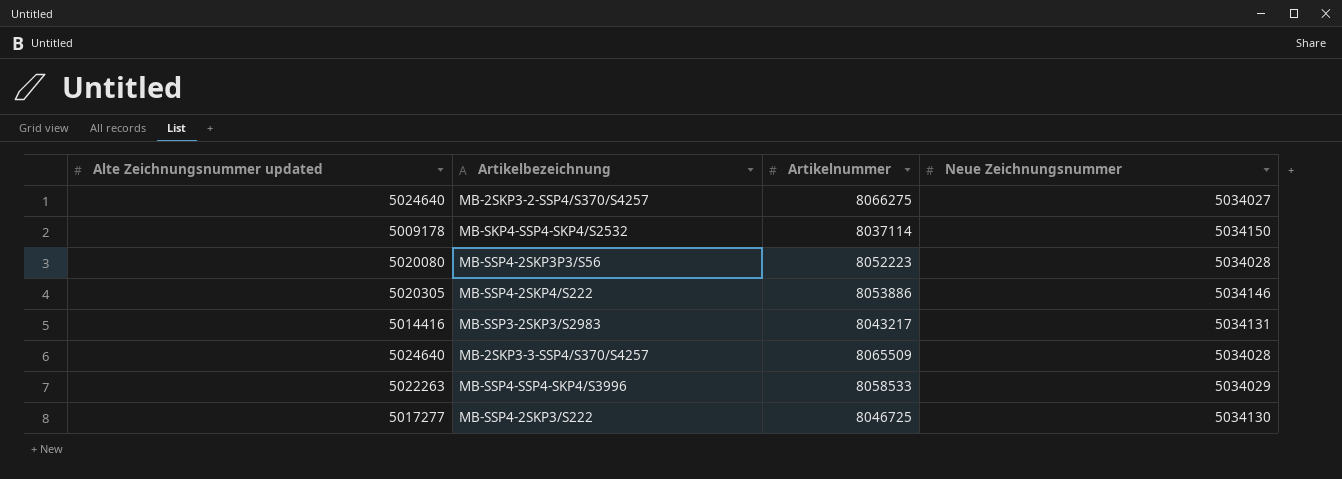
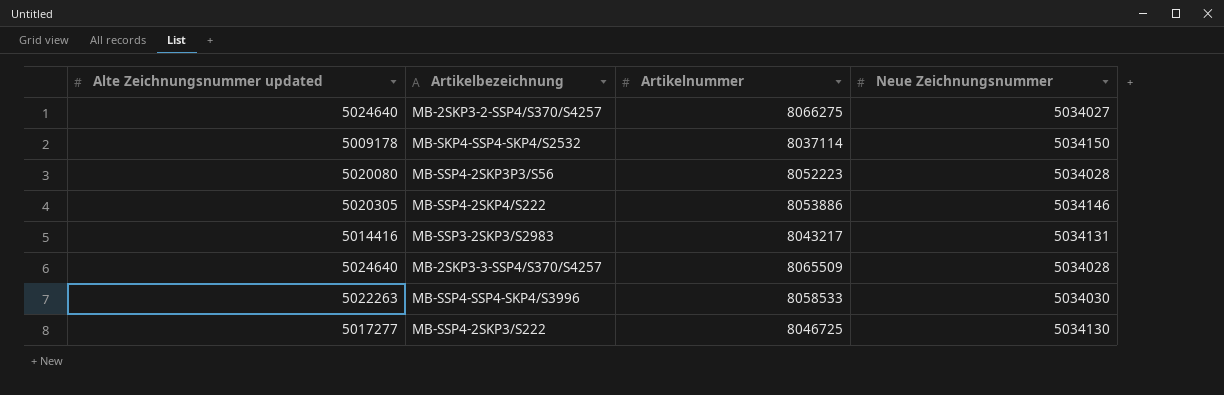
MB-SSP4-SSP4-SKP4/S3996 | Neue Zeichnungsnummer: 5034029 -> 5034030

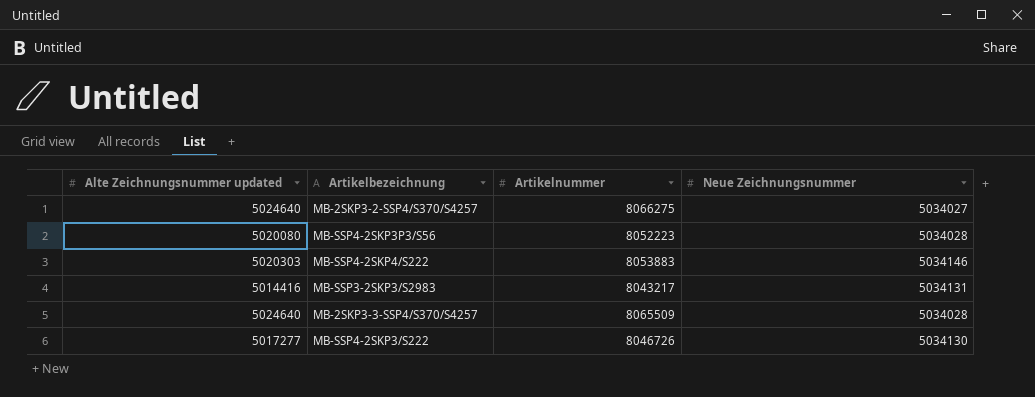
row MB-SKP4-SSP4-SKP4/S2532: 5009178 | 8037114 | 5034150 -> none
row MB-SSP4-SSP4-SKP4/S3996: 5022263 | 8058533 | 5034030 -> none
MB-SSP4-2SKP4/S222 | Alte Zeichnungsnummer updated: 5020305 -> 5020303
MB-SSP4-2SKP4/S222 | Artikelnummer: 8053886 -> 8053883
MB-SSP4-2SKP3/S222 | Artikelnummer: 8046725 -> 8046726

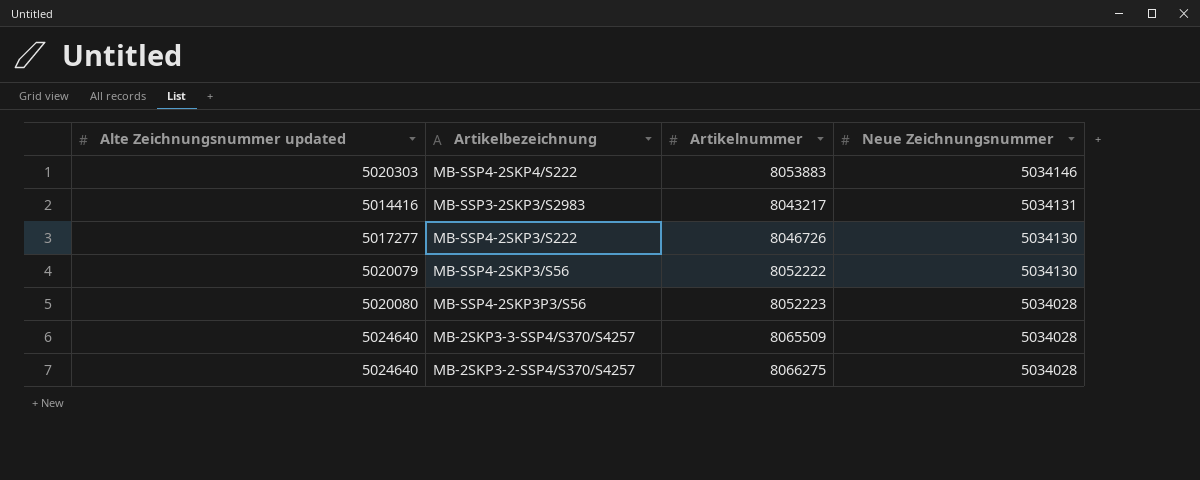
row order: none -> Neue Zeichnungsnummer descending
row MB-SSP4-2SKP3/S56: none -> 5020079 | 8052222 | 5034130
MB-2SKP3-2-SSP4/S370/S4257 | Neue Zeichnungsnummer: 5034027 -> 5034028

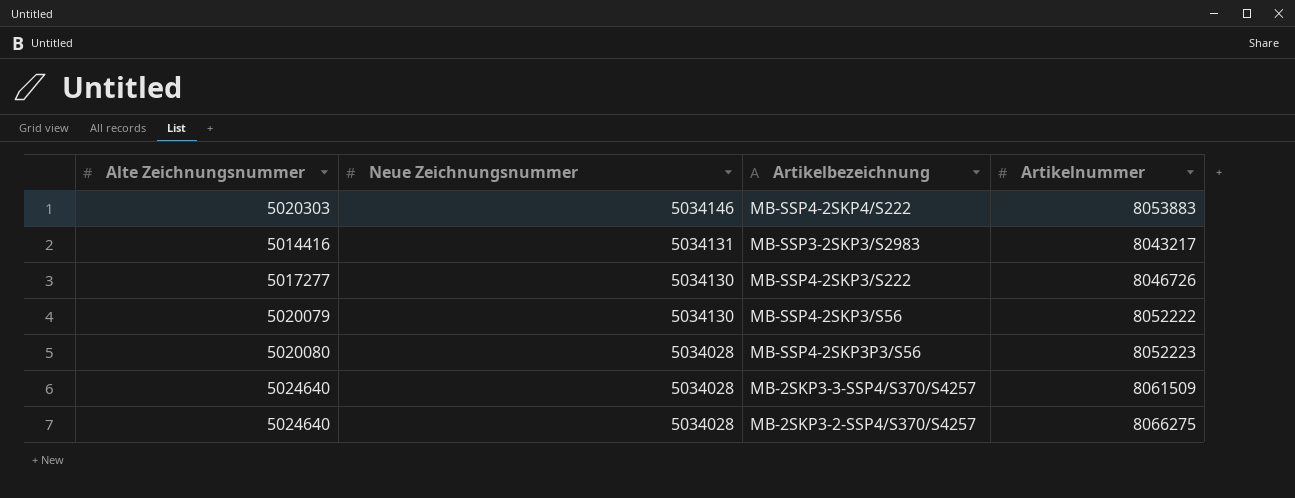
column name: Alte Zeichnungsnummer updated -> Alte Zeichnungsnummer
column Neue Zeichnungsnummer | position: 4 -> 2
MB-2SKP3-3-SSP4/S370/S4257 | Artikelnummer: 8065509 -> 8061509

